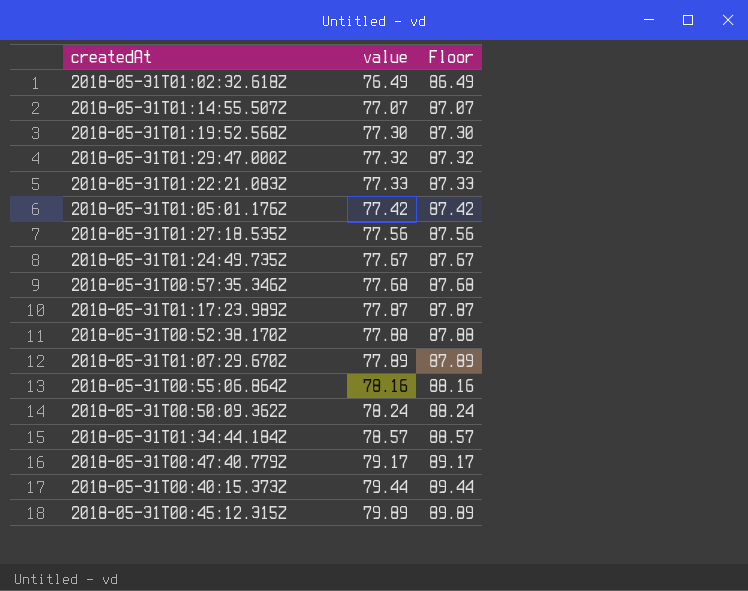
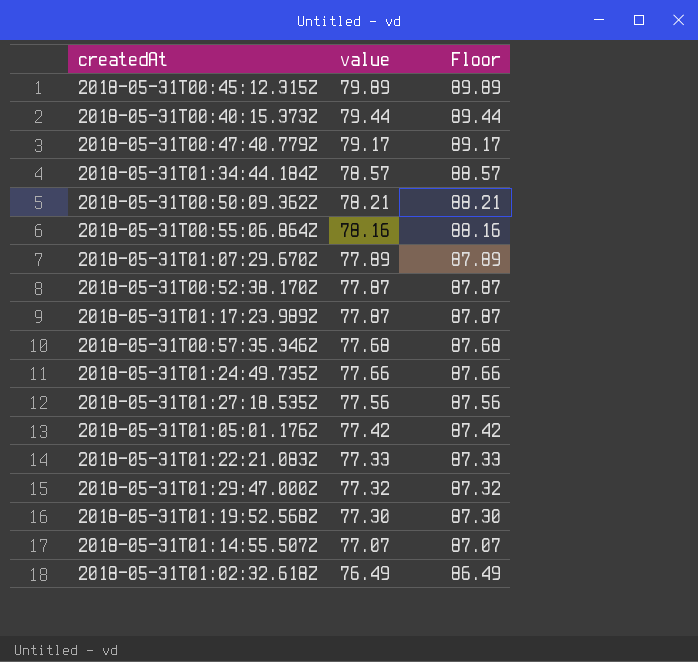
row order: value ascending -> value descending
2018-05-31T00:50:09.362Z | value: 78.24 -> 78.21
2018-05-31T00:50:09.362Z | Floor: 88.24 -> 88.21
2018-05-31T00:52:38.170Z | value: 77.88 -> 77.87
2018-05-31T00:52:38.170Z | Floor: 87.88 -> 87.87
2018-05-31T01:24:49.735Z | value: 77.67 -> 77.66
2018-05-31T01:24:49.735Z | Floor: 87.67 -> 87.66

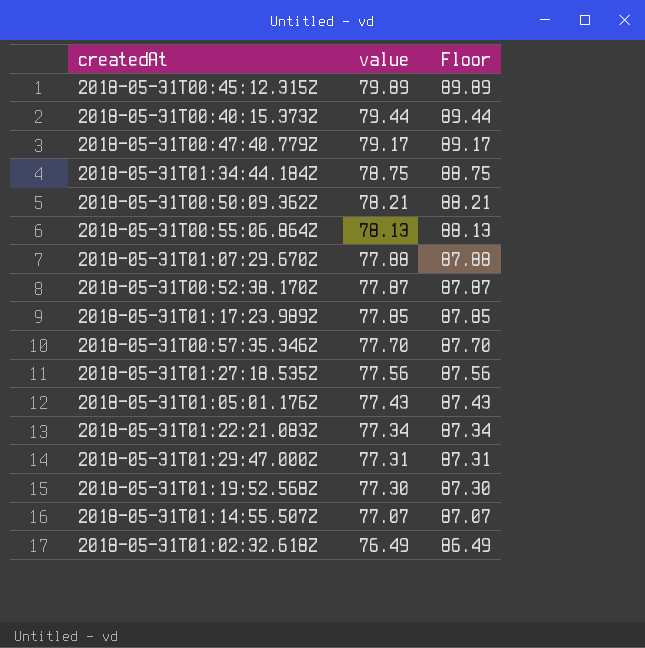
row 2018-05-31T01:24:49.735Z: 77.66 | 87.66 -> none
2018-05-31T01:34:44.184Z | value: 78.57 -> 78.75
2018-05-31T01:34:44.184Z | Floor: 88.57 -> 88.75
2018-05-31T00:55:06.864Z | value: 78.16 -> 78.13
2018-05-31T00:55:06.864Z | Floor: 88.16 -> 88.13
2018-05-31T01:07:29.670Z | value: 77.89 -> 77.88
2018-05-31T01:07:29.670Z | Floor: 87.89 -> 87.88
2018-05-31T01:17:23.989Z | value: 77.87 -> 77.85
2018-05-31T01:17:23.989Z | Floor: 87.87 -> 87.85
2018-05-31T00:57:35.346Z | value: 77.68 -> 77.70
2018-05-31T00:57:35.346Z | Floor: 87.68 -> 87.70
2018-05-31T01:05:01.176Z | value: 77.42 -> 77.43
2018-05-31T01:05:01.176Z | Floor: 87.42 -> 87.43
2018-05-31T01:22:21.083Z | value: 77.33 -> 77.34
2018-05-31T01:22:21.083Z | Floor: 87.33 -> 87.34
2018-05-31T01:29:47.000Z | value: 77.32 -> 77.31
2018-05-31T01:29:47.000Z | Floor: 87.32 -> 87.31

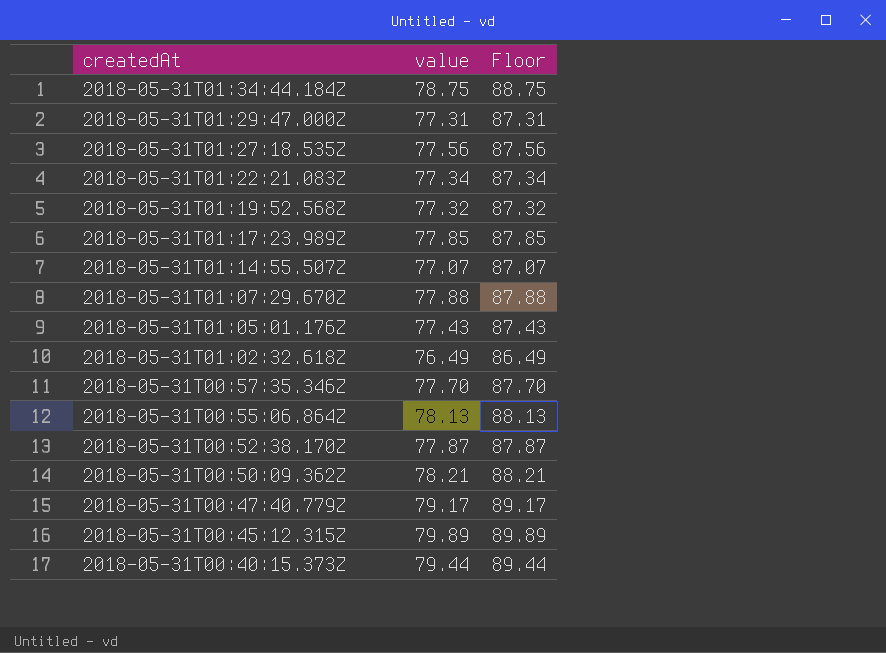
row order: value descending -> createdAt descending
2018-05-31T01:19:52.568Z | value: 77.30 -> 77.32
2018-05-31T01:19:52.568Z | Floor: 87.30 -> 87.32

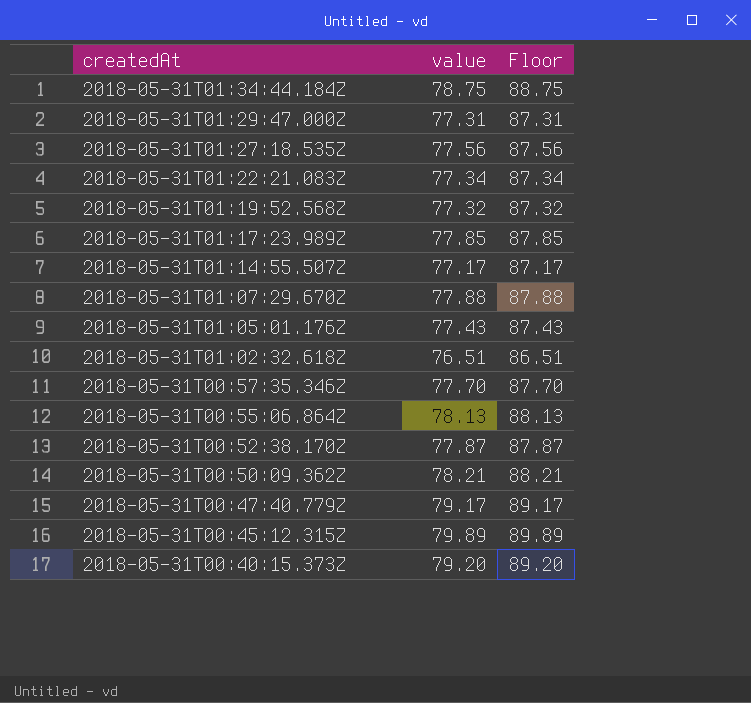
2018-05-31T01:14:55.507Z | value: 77.07 -> 77.17
2018-05-31T01:14:55.507Z | Floor: 87.07 -> 87.17
2018-05-31T01:02:32.618Z | value: 76.49 -> 76.51
2018-05-31T01:02:32.618Z | Floor: 86.49 -> 86.51
2018-05-31T00:40:15.373Z | value: 79.44 -> 79.20
2018-05-31T00:40:15.373Z | Floor: 89.44 -> 89.20

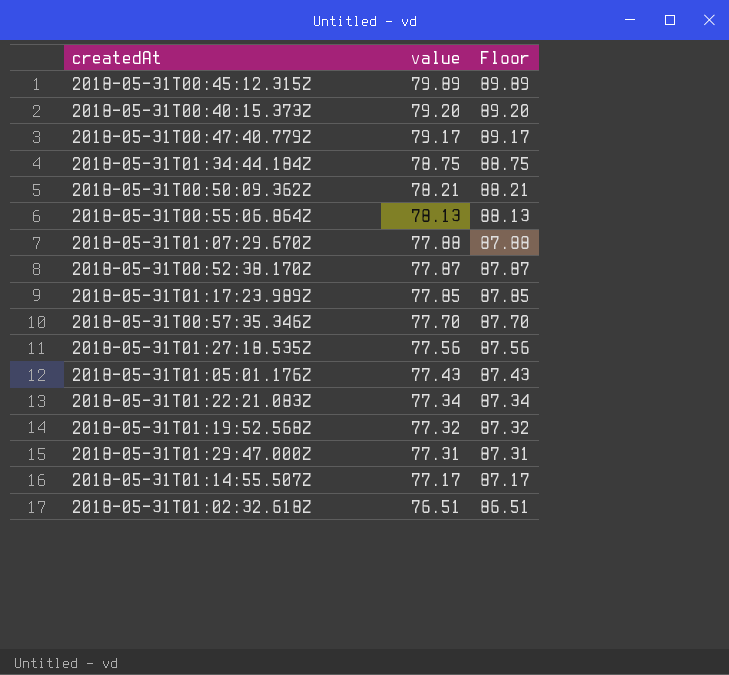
row order: createdAt descending -> value descending

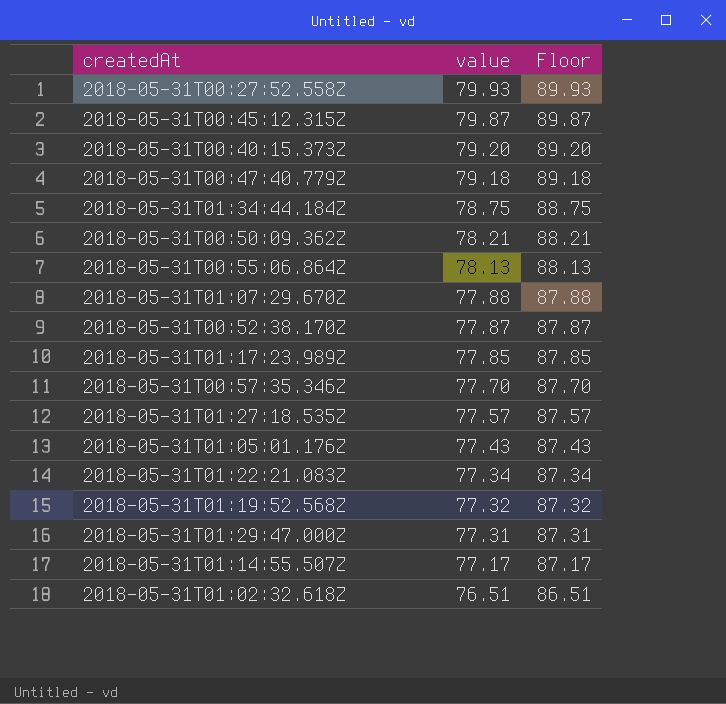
row 2018-05-31T00:27:52.558Z: none -> 79.93 | 89.93
2018-05-31T00:45:12.315Z | value: 79.89 -> 79.87
2018-05-31T00:45:12.315Z | Floor: 89.89 -> 89.87
2018-05-31T00:47:40.779Z | value: 79.17 -> 79.18
2018-05-31T00:47:40.779Z | Floor: 89.17 -> 89.18
2018-05-31T01:27:18.535Z | value: 77.56 -> 77.57
2018-05-31T01:27:18.535Z | Floor: 87.56 -> 87.57

